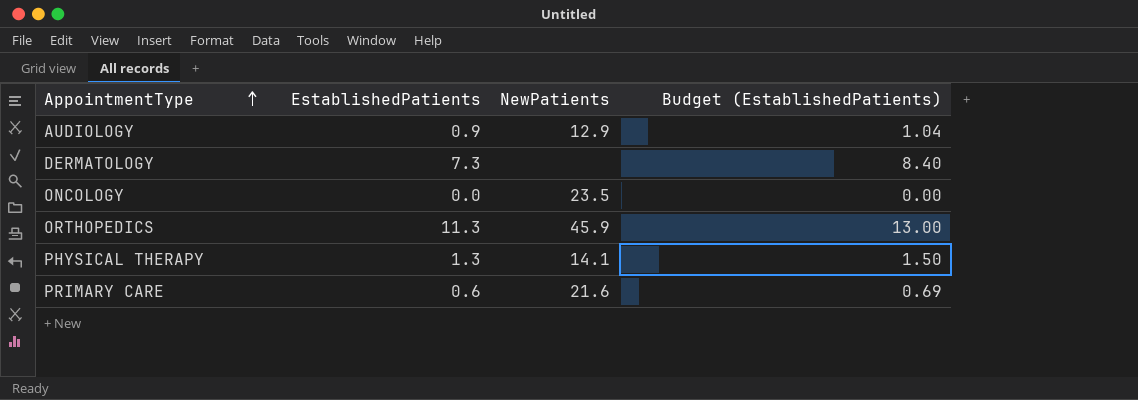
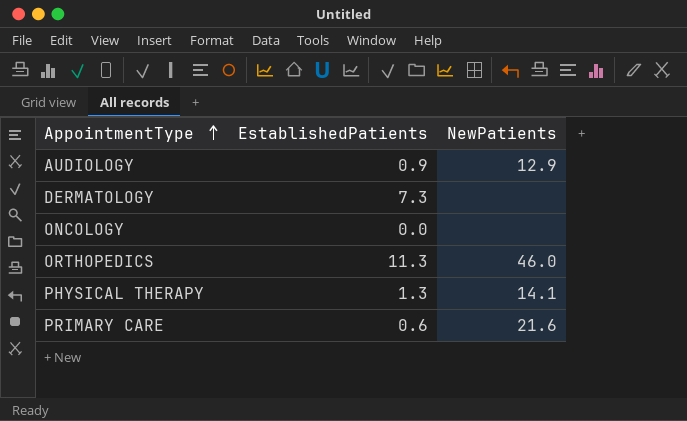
column Budget (EstablishedPatients) | formula: [EstablishedPatients] * 1.15 -> none
ONCOLOGY | NewPatients: 23.5 -> none
ORTHOPEDICS | NewPatients: 45.9 -> 46.0

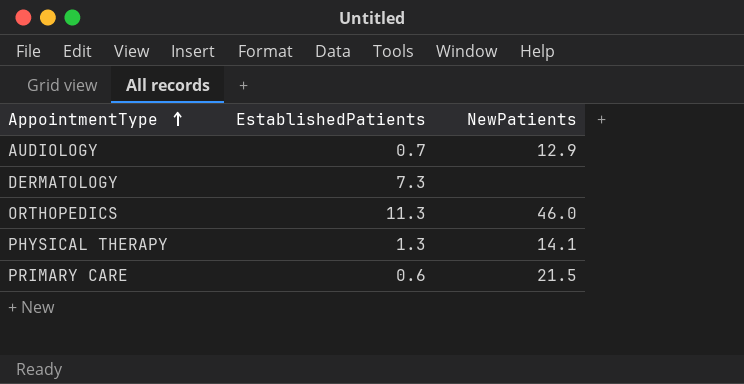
row ONCOLOGY: 0.0 | none -> none
AUDIOLOGY | EstablishedPatients: 0.9 -> 0.7
PRIMARY CARE | NewPatients: 21.6 -> 21.5

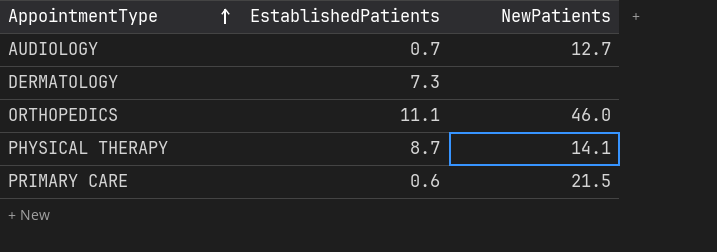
AUDIOLOGY | NewPatients: 12.9 -> 12.7
ORTHOPEDICS | EstablishedPatients: 11.3 -> 11.1
PHYSICAL THERAPY | EstablishedPatients: 1.3 -> 8.7

